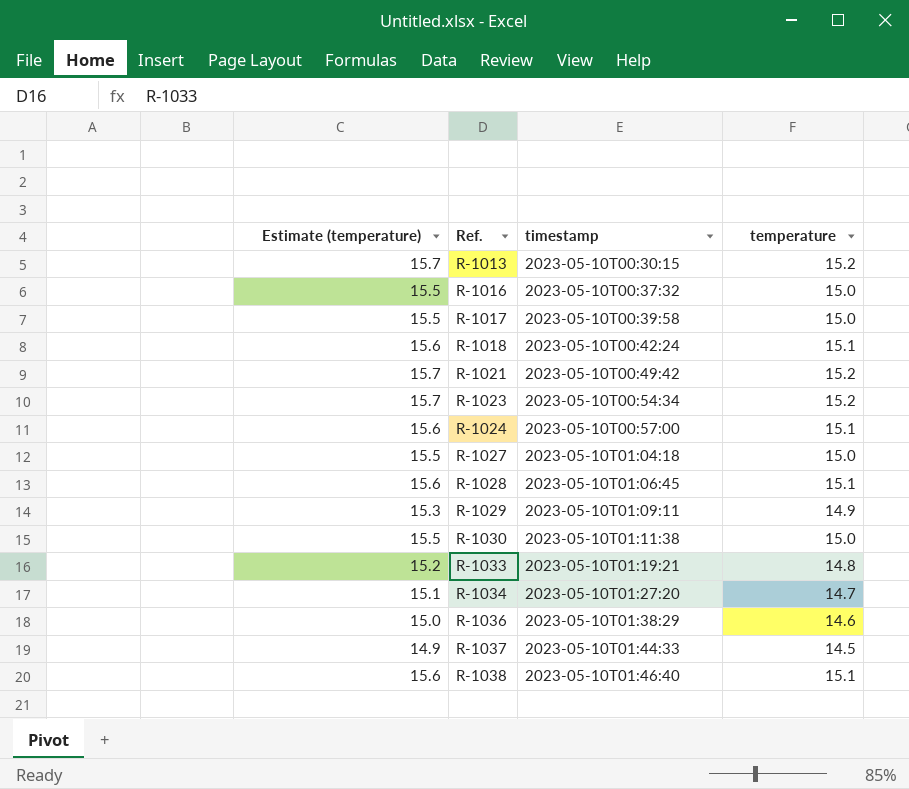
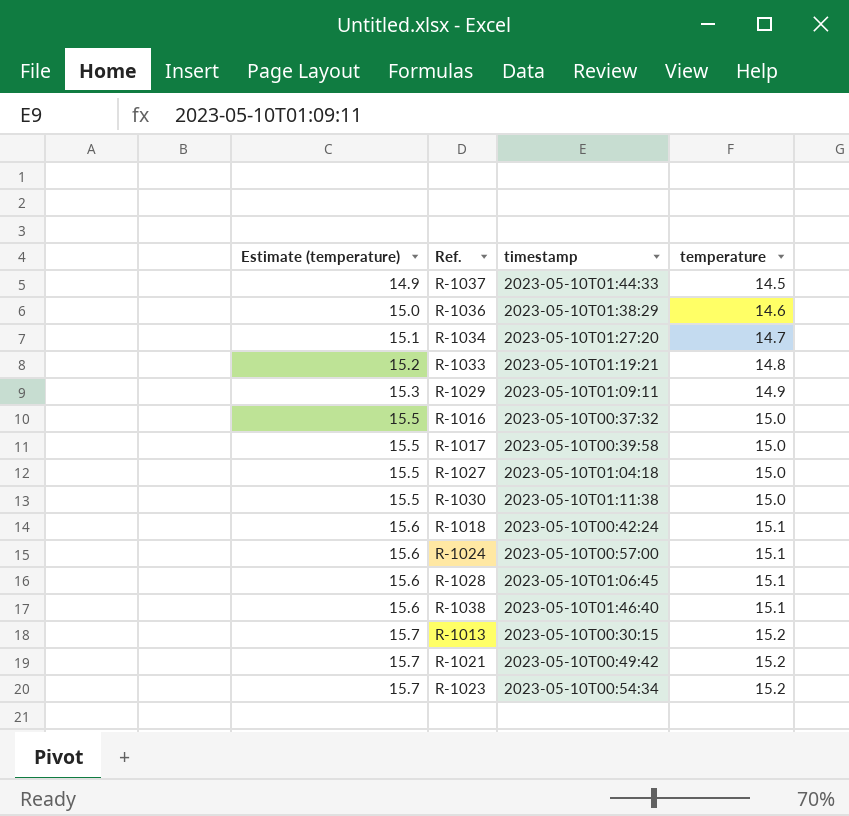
row order: Ref. ascending -> Estimate (temperature) ascending

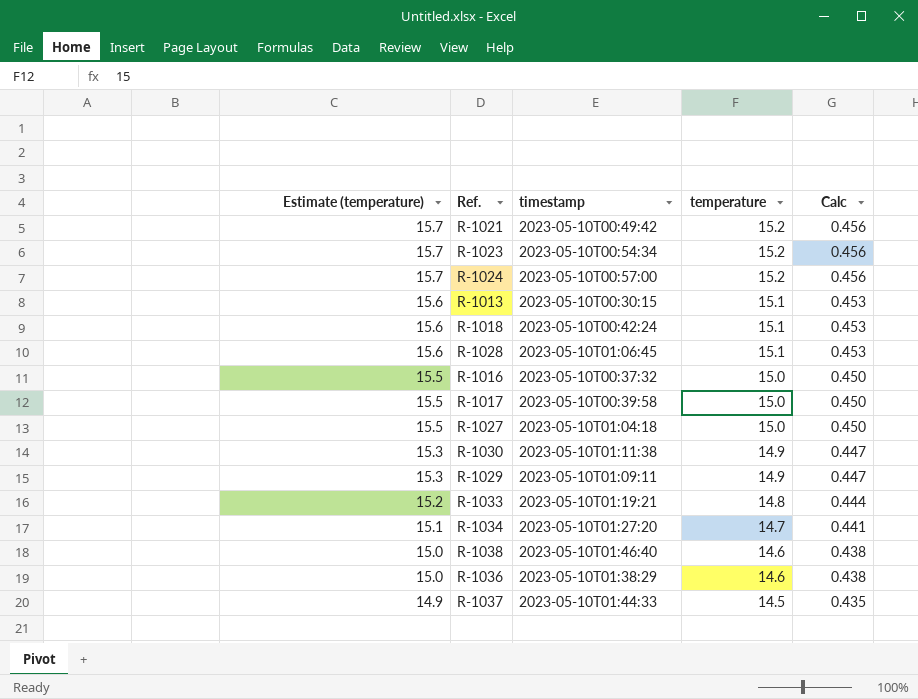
row order: Estimate (temperature) ascending -> Estimate (temperature) descending
column Calc | formula: none -> [temperature] * 0.03
R-1024 | Estimate (temperature): 15.6 -> 15.7
R-1024 | temperature: 15.1 -> 15.2
R-1013 | Estimate (temperature): 15.7 -> 15.6
R-1013 | temperature: 15.2 -> 15.1
R-1030 | Estimate (temperature): 15.5 -> 15.3
R-1030 | temperature: 15.0 -> 14.9
R-1038 | Estimate (temperature): 15.6 -> 15.0
R-1038 | temperature: 15.1 -> 14.6

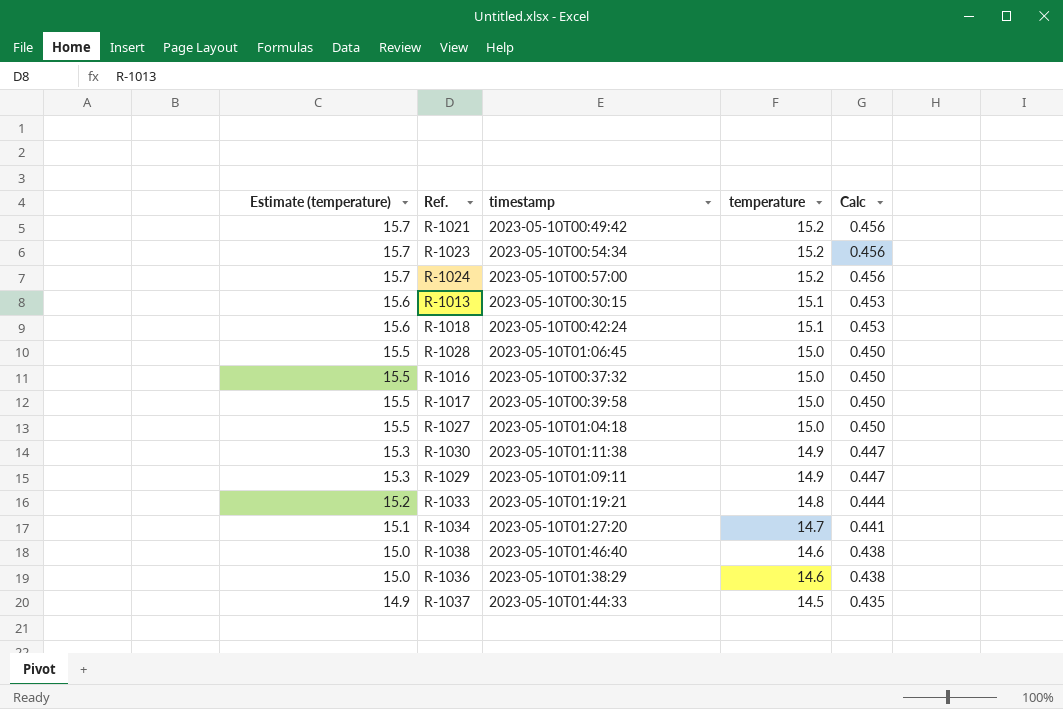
R-1028 | Estimate (temperature): 15.6 -> 15.5
R-1028 | temperature: 15.1 -> 15.0
R-1028 | Calc: 0.453 -> 0.450

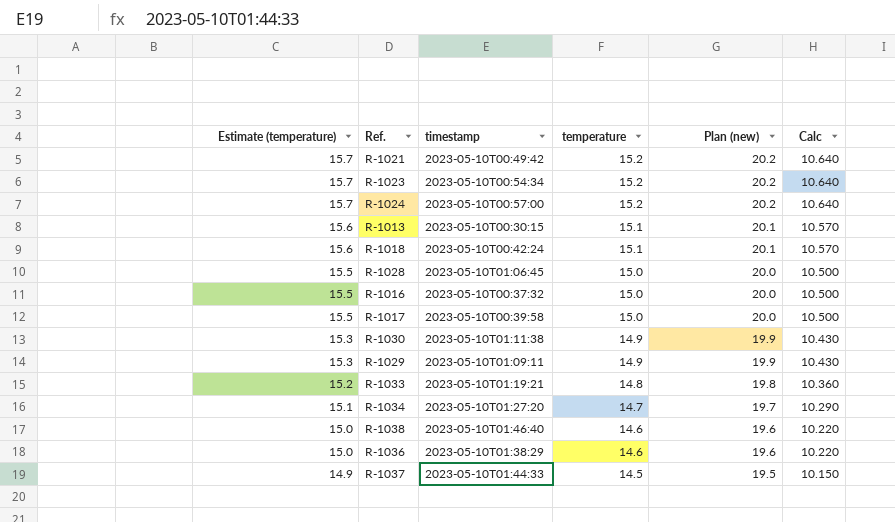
column Plan (new) | formula: none -> [temperature] + 5
column Calc | formula: [temperature] * 0.03 -> [temperature] * 0.7
row R-1027: 15.5 | 2023-05-10T01:04:18 | 15.0 | 0.450 -> none

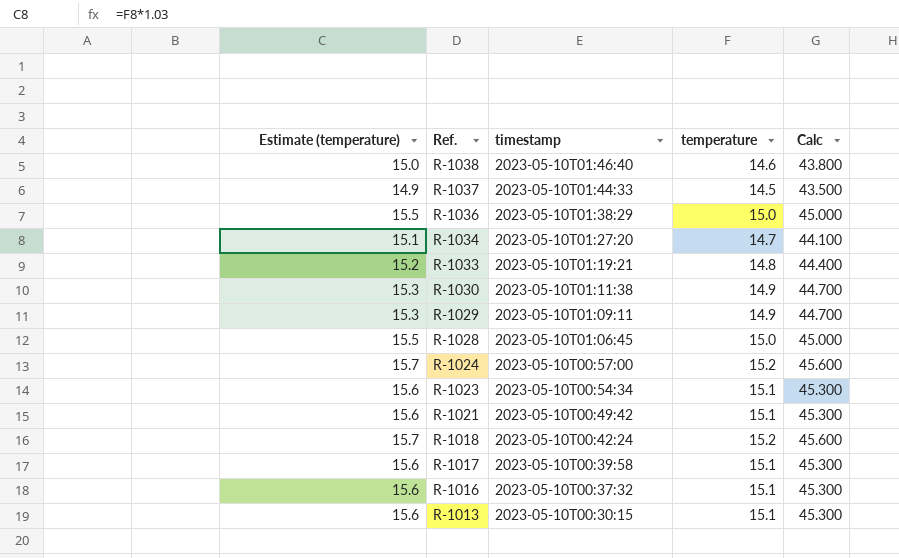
row order: Estimate (temperature) descending -> Ref. descending
column Plan (new) | formula: [temperature] + 5 -> none
column Calc | formula: [temperature] * 0.7 -> [temperature] * 3
R-1036 | Estimate (temperature): 15.0 -> 15.5
R-1036 | temperature: 14.6 -> 15.0
R-1023 | Estimate (temperature): 15.7 -> 15.6
R-1023 | temperature: 15.2 -> 15.1
R-1021 | Estimate (temperature): 15.7 -> 15.6
R-1021 | temperature: 15.2 -> 15.1
R-1018 | Estimate (temperature): 15.6 -> 15.7
R-1018 | temperature: 15.1 -> 15.2
R-1017 | Estimate (temperature): 15.5 -> 15.6
R-1017 | temperature: 15.0 -> 15.1
R-1016 | Estimate (temperature): 15.5 -> 15.6
R-1016 | temperature: 15.0 -> 15.1

